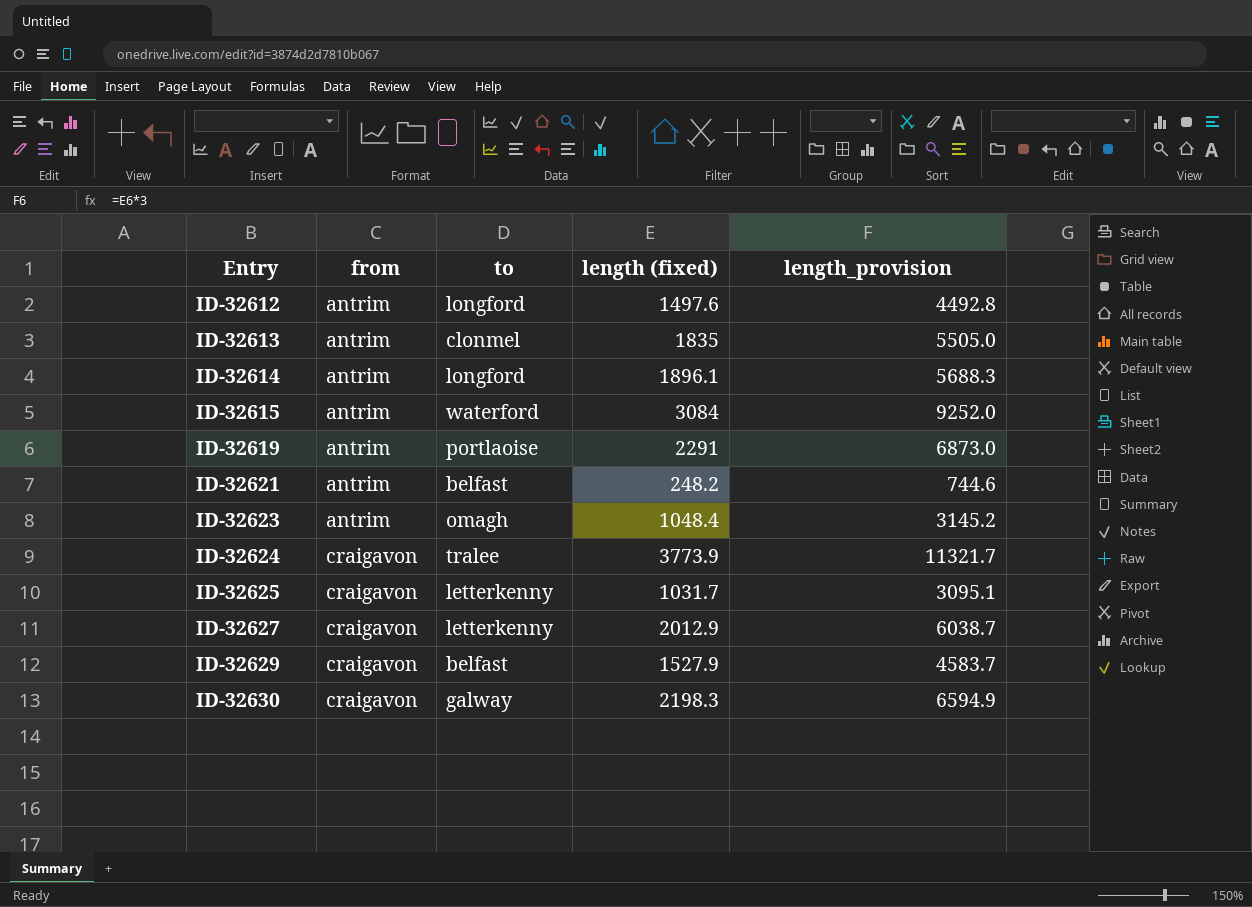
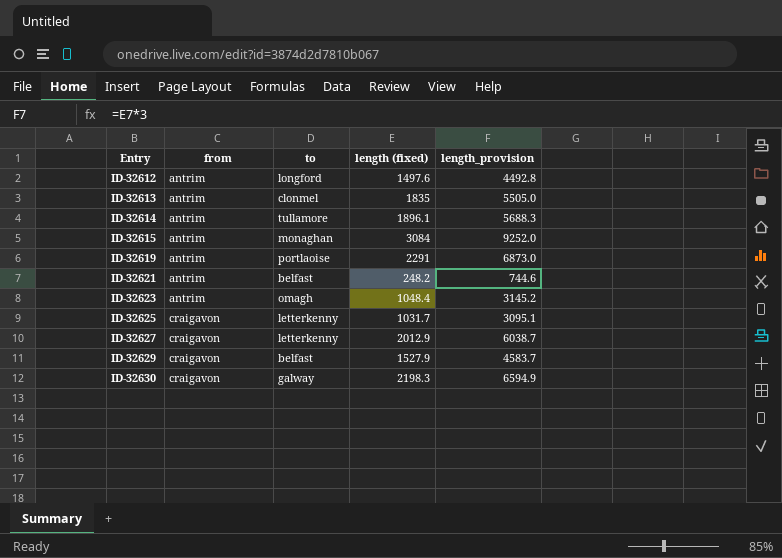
row ID-32624: craigavon | tralee | 3773.9 | 11321.7 -> none
ID-32614 | to: longford -> tullamore
ID-32615 | to: waterford -> monaghan

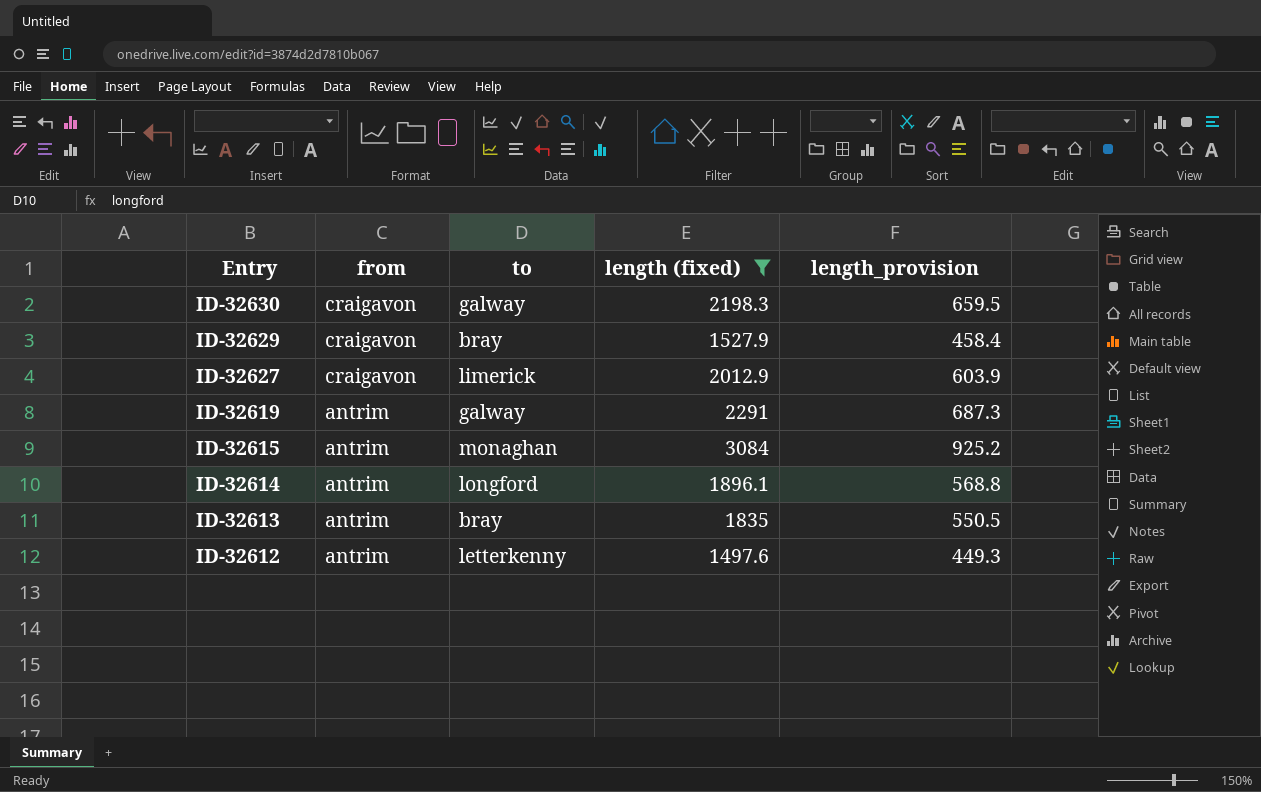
filter: none -> length (fixed) >= 1497.6
row order: Entry ascending -> Entry descending
column length_provision | formula: [length (fixed)] * 3 -> [length (fixed)] * 0.3
ID-32629 | to: belfast -> bray
ID-32627 | to: letterkenny -> limerick
ID-32619 | to: portlaoise -> galway
ID-32614 | to: tullamore -> longford
ID-32613 | to: clonmel -> bray
ID-32612 | to: longford -> letterkenny

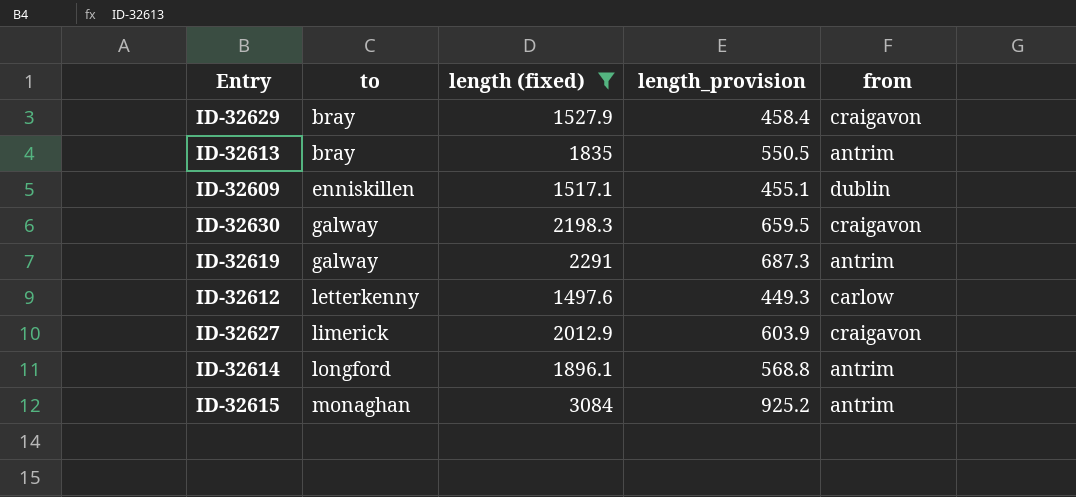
row order: Entry descending -> to ascending
column from | position: 2 -> 5
row ID-32609: none -> enniskillen | 1517.1 | 455.1 | dublin
ID-32612 | from: antrim -> carlow

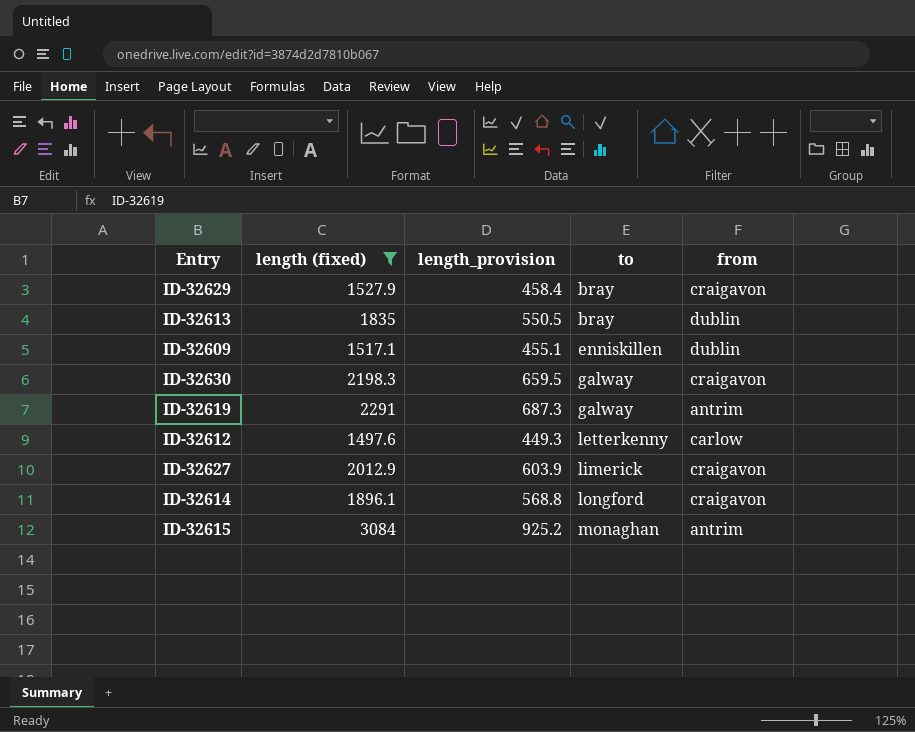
column to | position: 2 -> 4
ID-32613 | from: antrim -> dublin
ID-32614 | from: antrim -> craigavon

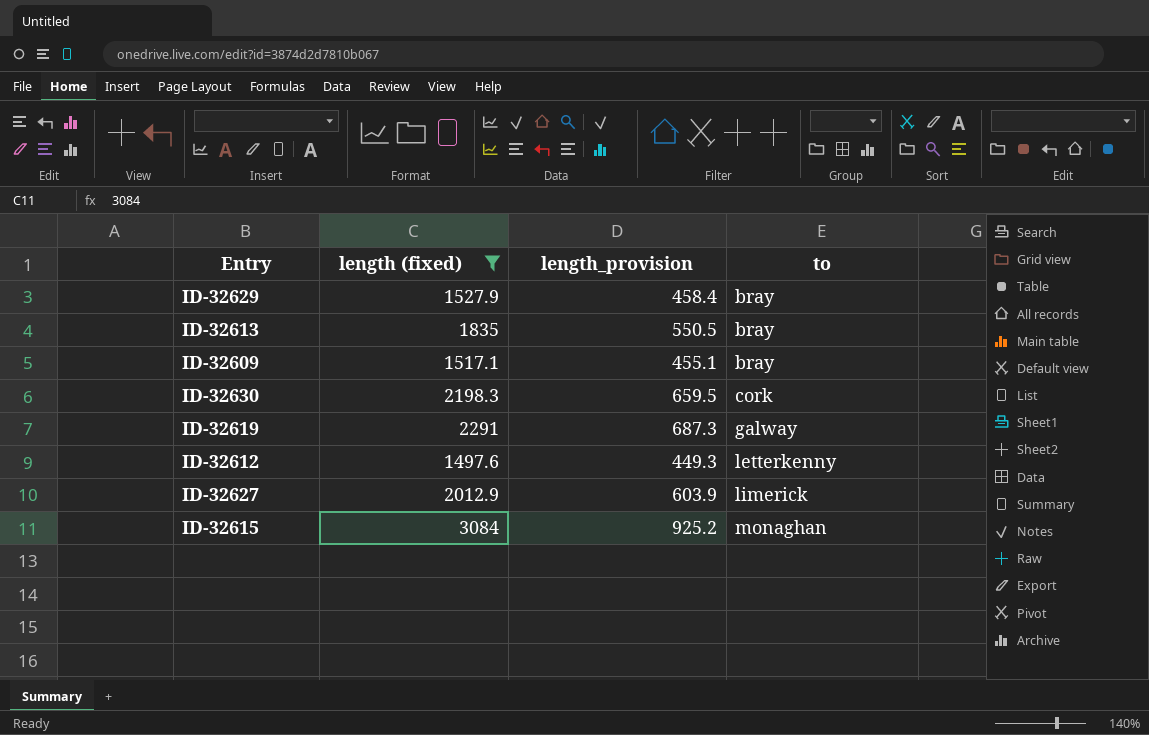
column from | position: 5 -> none
row ID-32614: 1896.1 | 568.8 | longford | craigavon -> none
ID-32609 | to: enniskillen -> bray
ID-32630 | to: galway -> cork

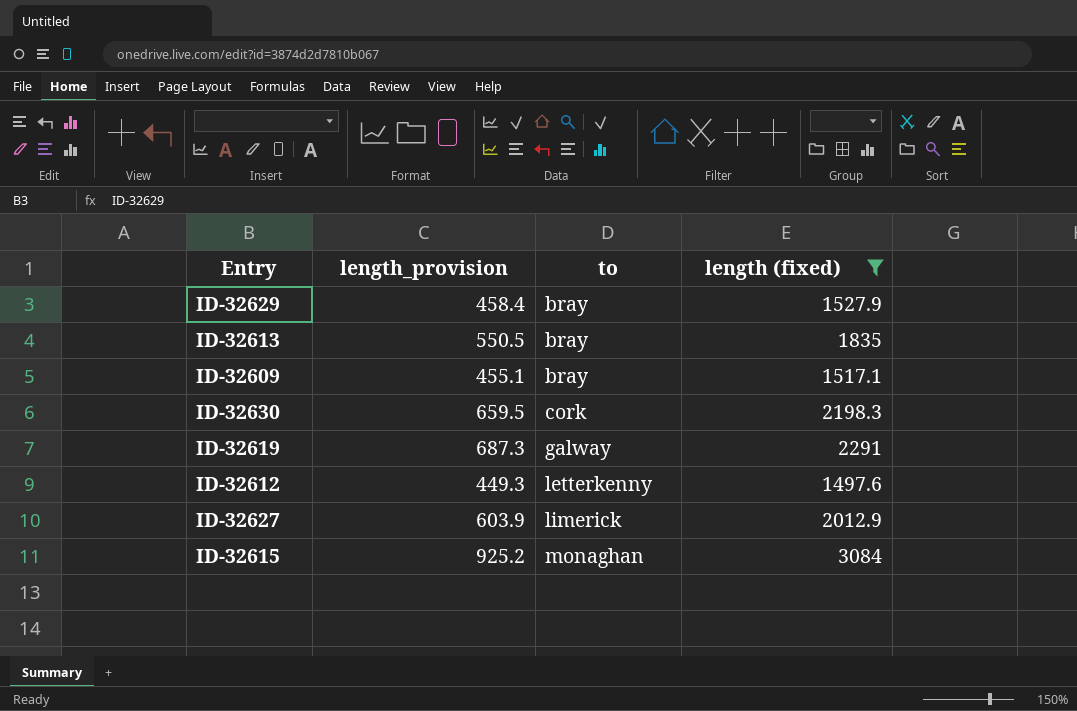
column length (fixed) | position: 2 -> 4

